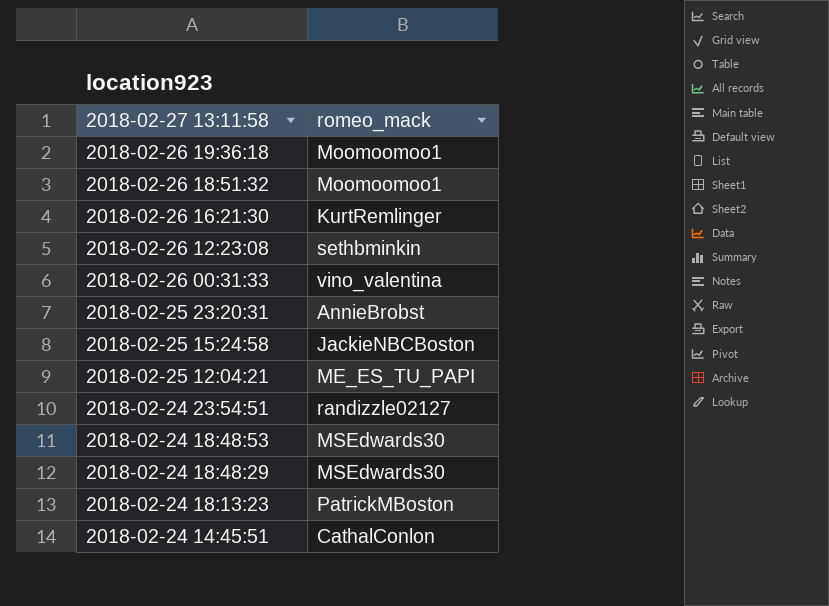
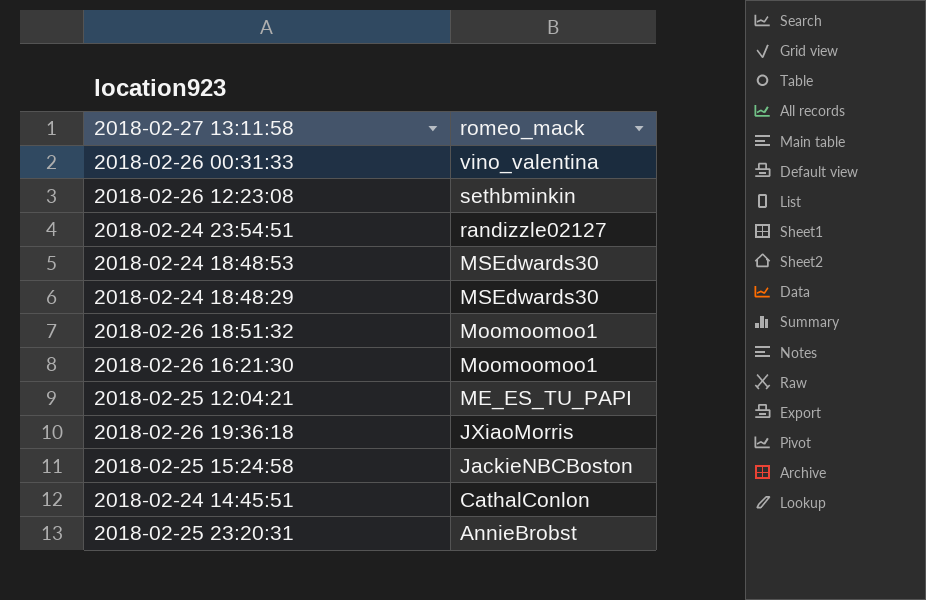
row order: 2018-02-27 13:11:58 descending -> romeo_mack descending
row 2018-02-24 18:13:23: PatrickMBoston -> none
2018-02-26 16:21:30 | romeo_mack: KurtRemlinger -> Moomoomoo1
2018-02-26 19:36:18 | romeo_mack: Moomoomoo1 -> JXiaoMorris

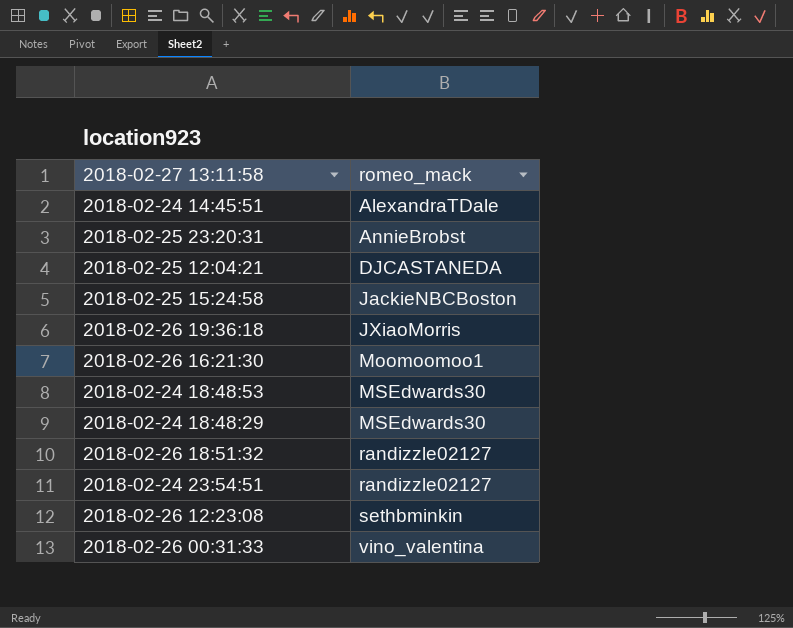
row order: romeo_mack descending -> romeo_mack ascending
2018-02-24 14:45:51 | romeo_mack: CathalConlon -> AlexandraTDale
2018-02-25 12:04:21 | romeo_mack: ME_ES_TU_PAPI -> DJCASTANEDA
2018-02-26 18:51:32 | romeo_mack: Moomoomoo1 -> randizzle02127

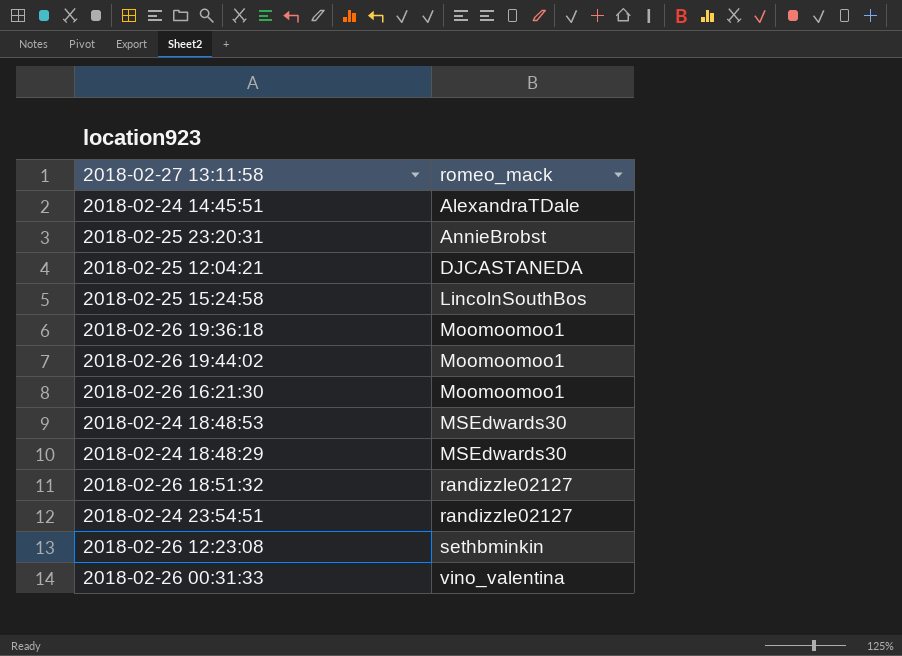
2018-02-25 15:24:58 | romeo_mack: JackieNBCBoston -> LincolnSouthBos
2018-02-26 19:36:18 | romeo_mack: JXiaoMorris -> Moomoomoo1
row 2018-02-26 19:44:02: none -> Moomoomoo1

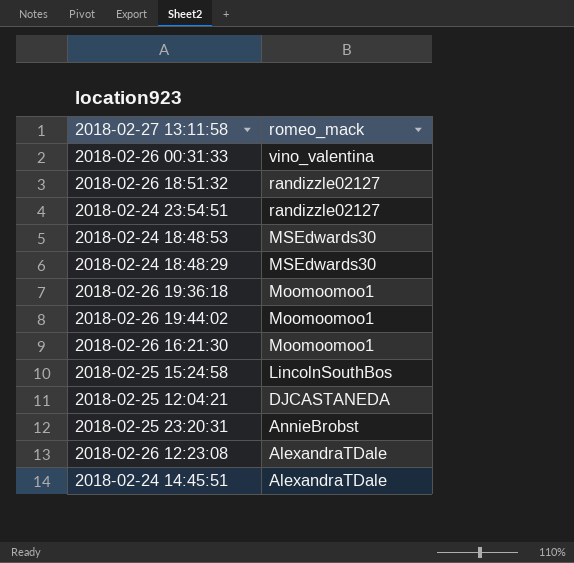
row order: romeo_mack ascending -> romeo_mack descending
2018-02-26 12:23:08 | romeo_mack: sethbminkin -> AlexandraTDale

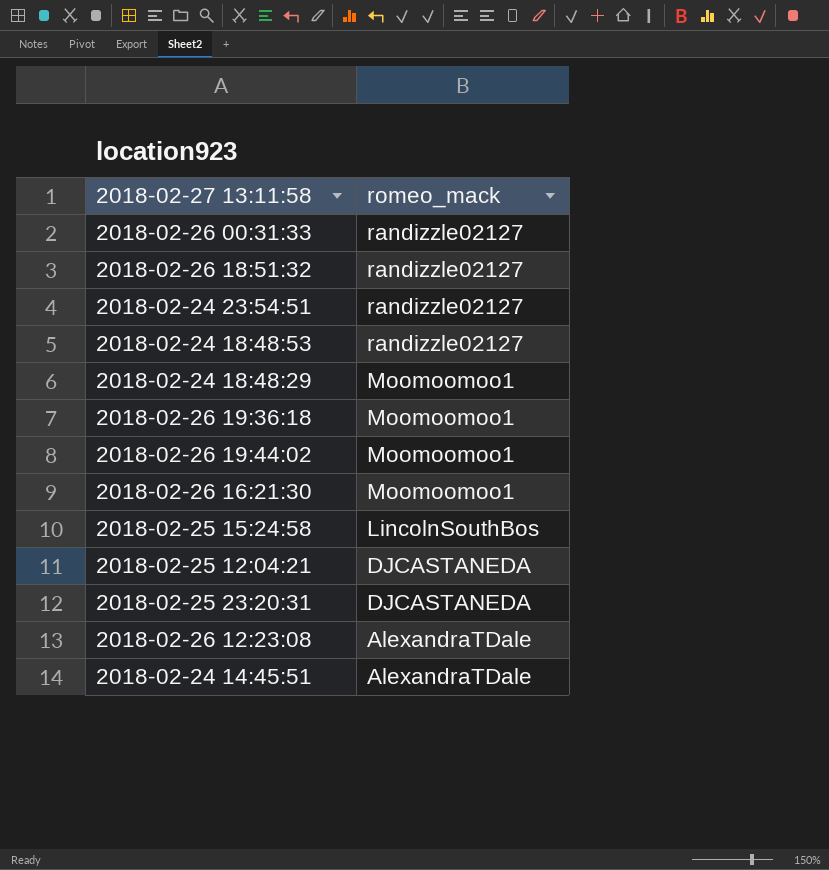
2018-02-26 00:31:33 | romeo_mack: vino_valentina -> randizzle02127
2018-02-24 18:48:53 | romeo_mack: MSEdwards30 -> randizzle02127
2018-02-24 18:48:29 | romeo_mack: MSEdwards30 -> Moomoomoo1
2018-02-25 23:20:31 | romeo_mack: AnnieBrobst -> DJCASTANEDA

